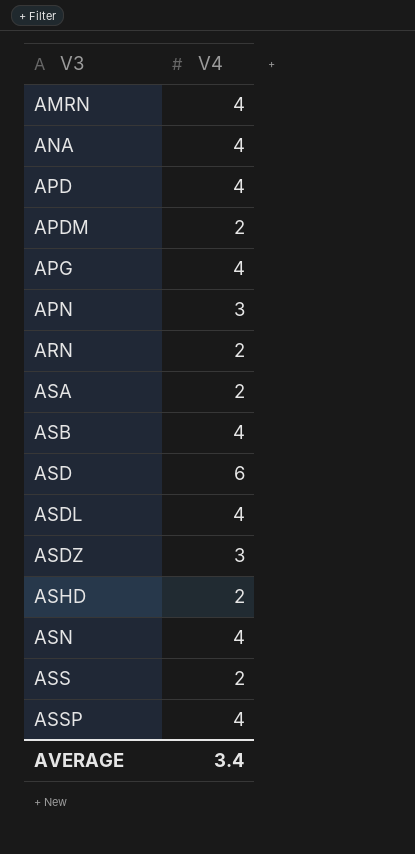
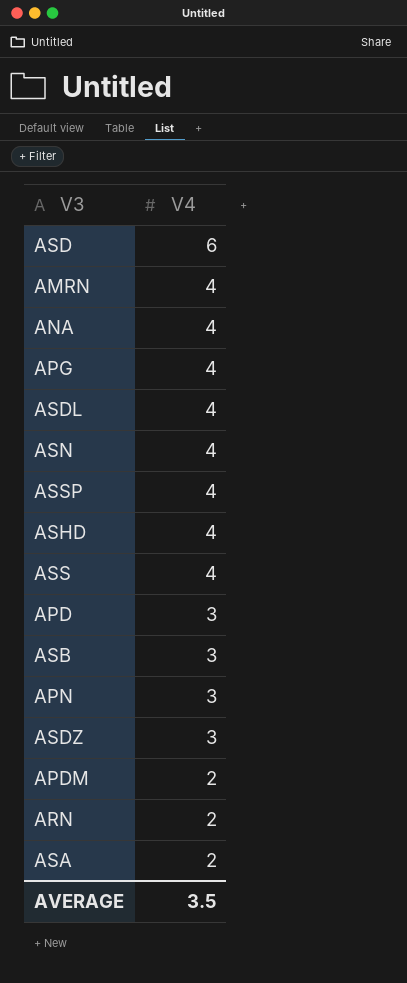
row order: V3 ascending -> V4 descending
ASHD | V4: 2 -> 4
ASS | V4: 2 -> 4
APD | V4: 4 -> 3
ASB | V4: 4 -> 3
AVERAGE | V4: 3.4 -> 3.5

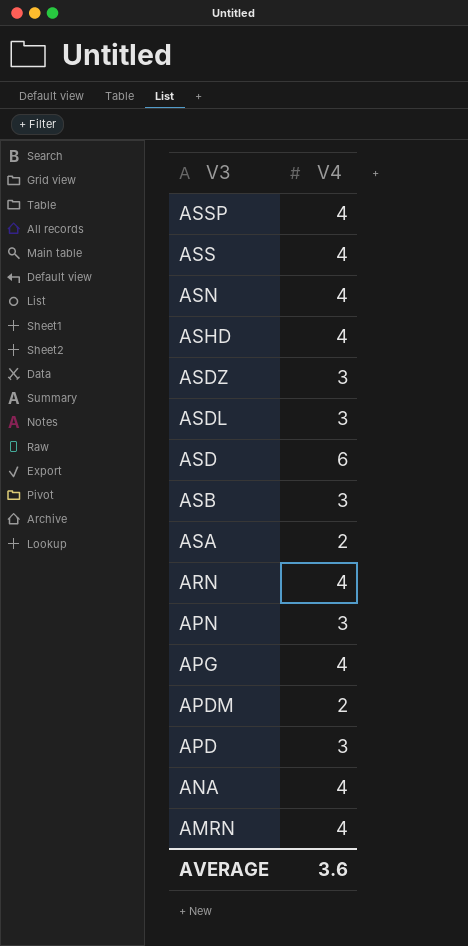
row order: V4 descending -> V3 descending
ASDL | V4: 4 -> 3
ARN | V4: 2 -> 4
AVERAGE | V4: 3.5 -> 3.6

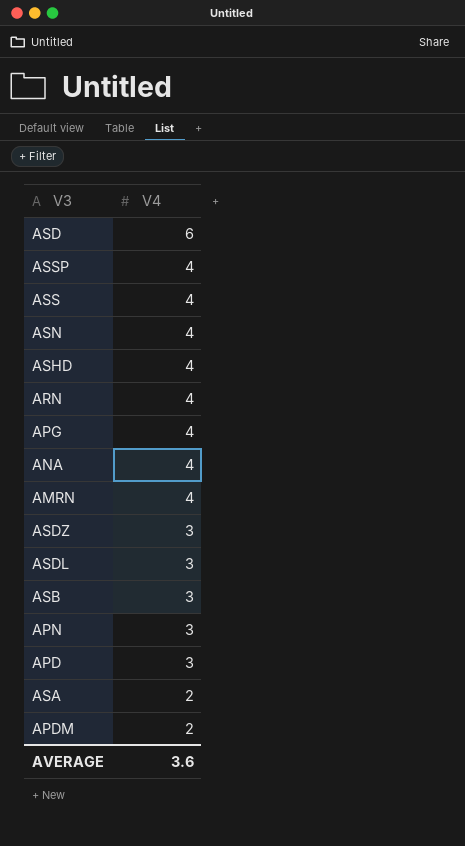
row order: V3 descending -> V4 descending

